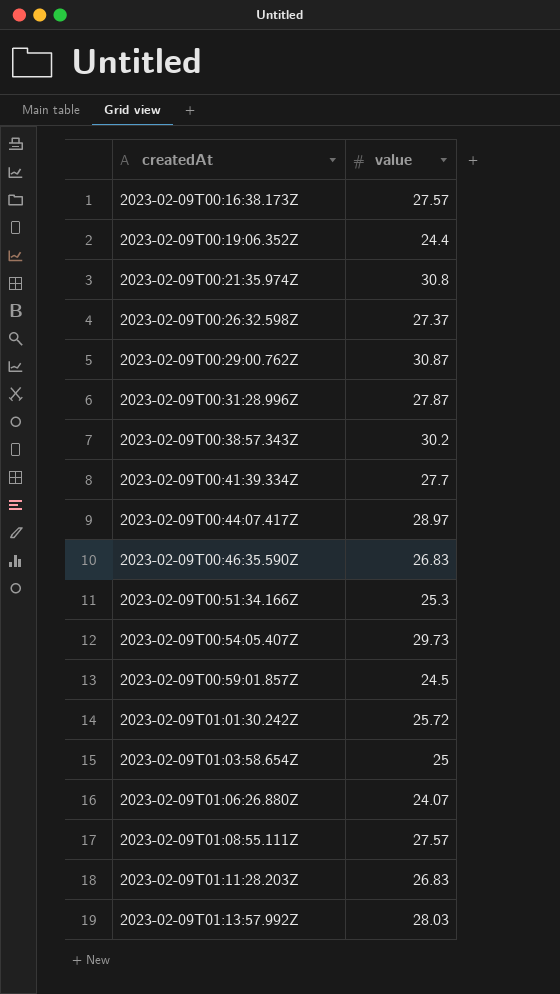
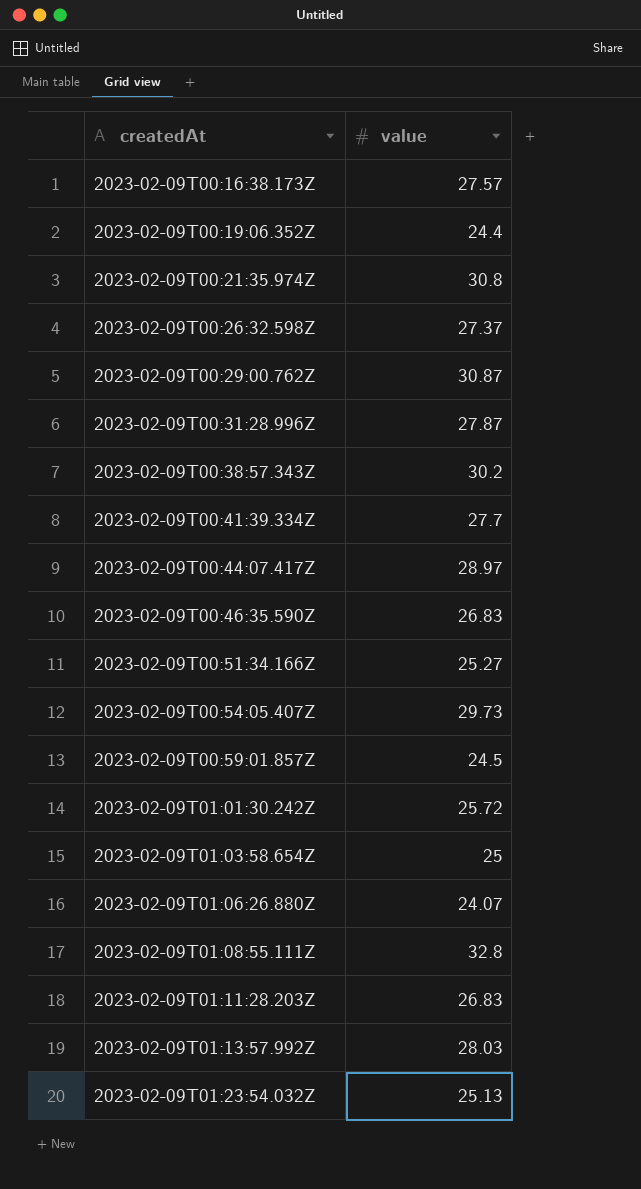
2023-02-09T00:51:34.166Z | value: 25.3 -> 25.27
2023-02-09T01:08:55.111Z | value: 27.57 -> 32.8
row 2023-02-09T01:23:54.032Z: none -> 25.13

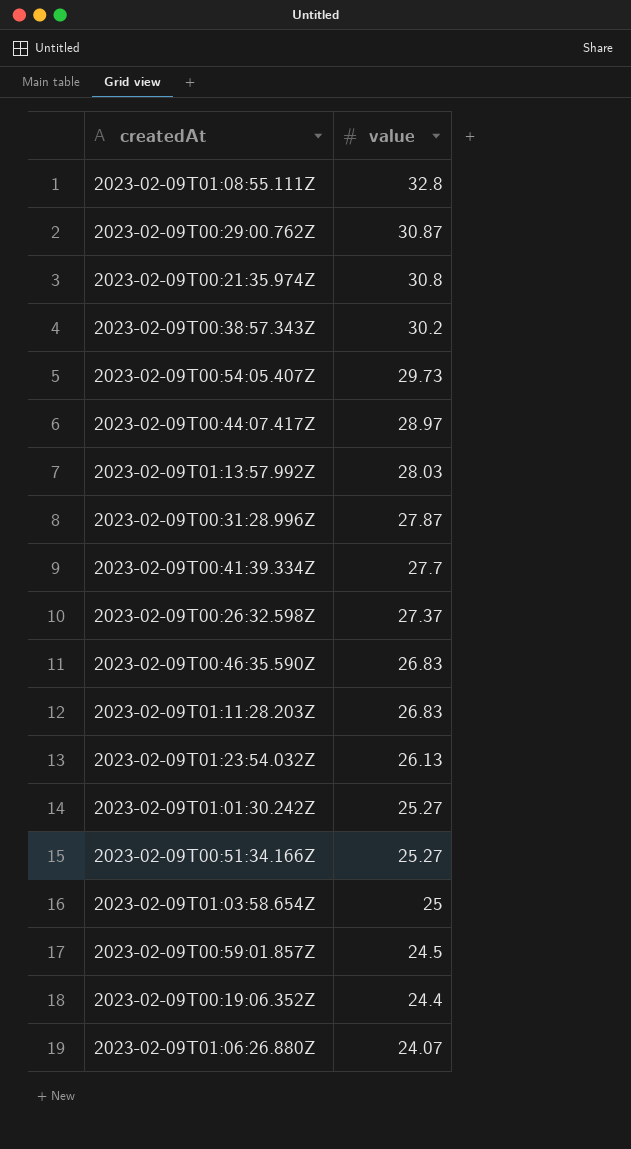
row order: createdAt ascending -> value descending
row 2023-02-09T00:16:38.173Z: 27.57 -> none
2023-02-09T01:23:54.032Z | value: 25.13 -> 26.13
2023-02-09T01:01:30.242Z | value: 25.72 -> 25.27

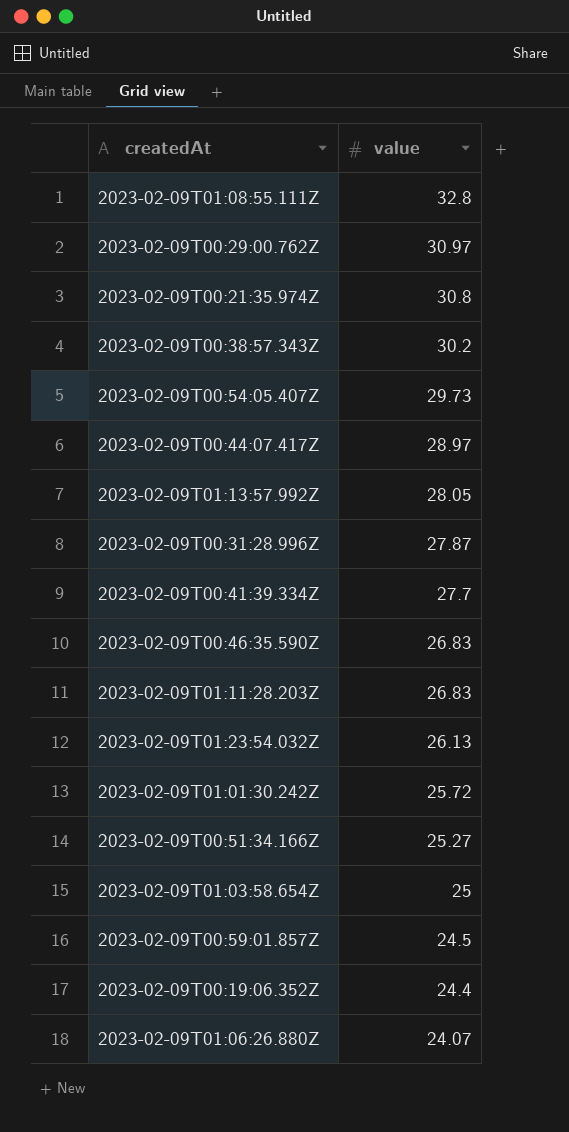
row 2023-02-09T00:26:32.598Z: 27.37 -> none
2023-02-09T00:29:00.762Z | value: 30.87 -> 30.97
2023-02-09T01:13:57.992Z | value: 28.03 -> 28.05
2023-02-09T01:01:30.242Z | value: 25.27 -> 25.72

